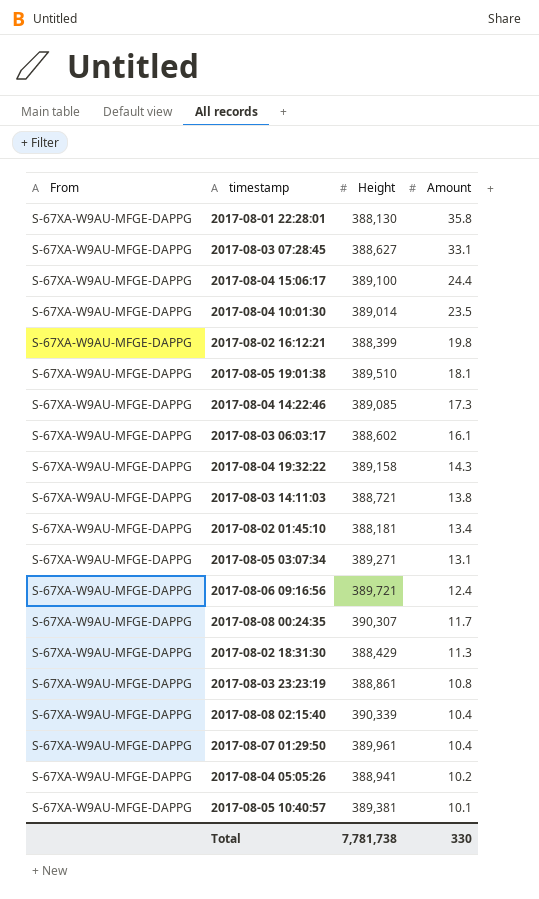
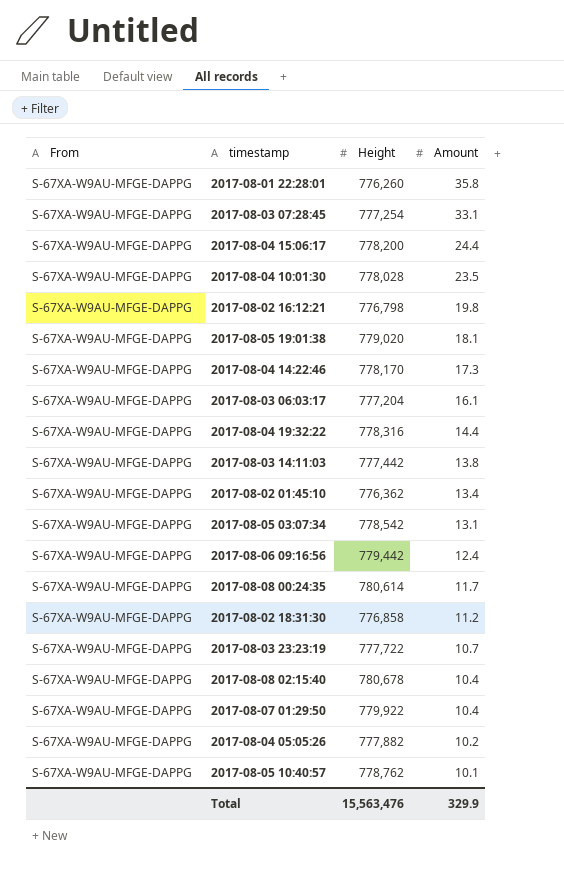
2017-08-01 22:28:01 | Height: 388,130 -> 776,260
2017-08-03 07:28:45 | Height: 388,627 -> 777,254
2017-08-04 15:06:17 | Height: 389,100 -> 778,200
2017-08-04 10:01:30 | Height: 389,014 -> 778,028
2017-08-02 16:12:21 | Height: 388,399 -> 776,798
2017-08-05 19:01:38 | Height: 389,510 -> 779,020
2017-08-04 14:22:46 | Height: 389,085 -> 778,170
2017-08-03 06:03:17 | Height: 388,602 -> 777,204
2017-08-04 19:32:22 | Height: 389,158 -> 778,316
2017-08-04 19:32:22 | Amount: 14.3 -> 14.4
2017-08-03 14:11:03 | Height: 388,721 -> 777,442
2017-08-02 01:45:10 | Height: 388,181 -> 776,362
2017-08-05 03:07:34 | Height: 389,271 -> 778,542
2017-08-06 09:16:56 | Height: 389,721 -> 779,442
2017-08-08 00:24:35 | Height: 390,307 -> 780,614
2017-08-02 18:31:30 | Height: 388,429 -> 776,858
2017-08-02 18:31:30 | Amount: 11.3 -> 11.2
2017-08-03 23:23:19 | Height: 388,861 -> 777,722
2017-08-03 23:23:19 | Amount: 10.8 -> 10.7
2017-08-08 02:15:40 | Height: 390,339 -> 780,678
2017-08-07 01:29:50 | Height: 389,961 -> 779,922
2017-08-04 05:05:26 | Height: 388,941 -> 777,882
2017-08-05 10:40:57 | Height: 389,381 -> 778,762
Total | Height: 7,781,738 -> 15,563,476
Total | Amount: 330 -> 329.9

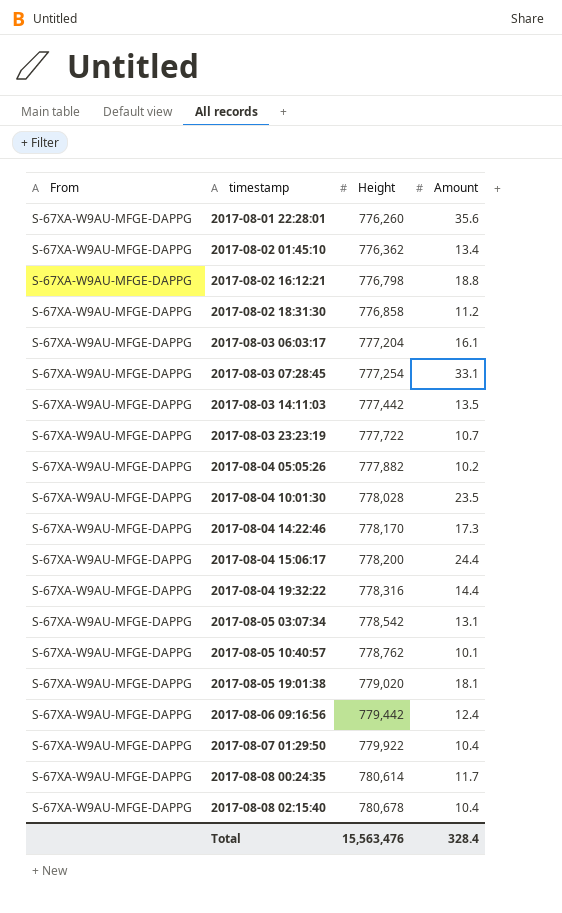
row order: Amount descending -> timestamp ascending
2017-08-01 22:28:01 | Amount: 35.8 -> 35.6
2017-08-02 16:12:21 | Amount: 19.8 -> 18.8
2017-08-03 14:11:03 | Amount: 13.8 -> 13.5
Total | Amount: 329.9 -> 328.4

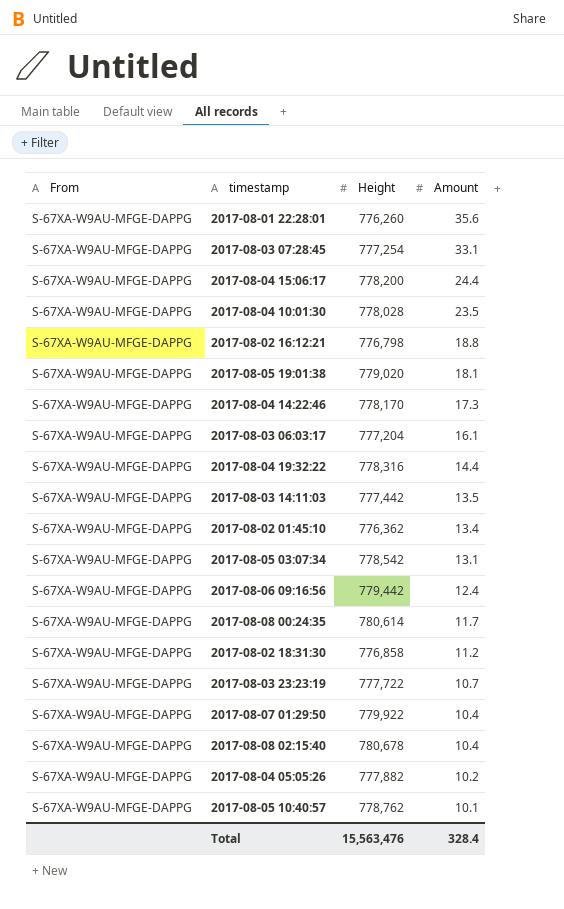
row order: timestamp ascending -> Amount descending

